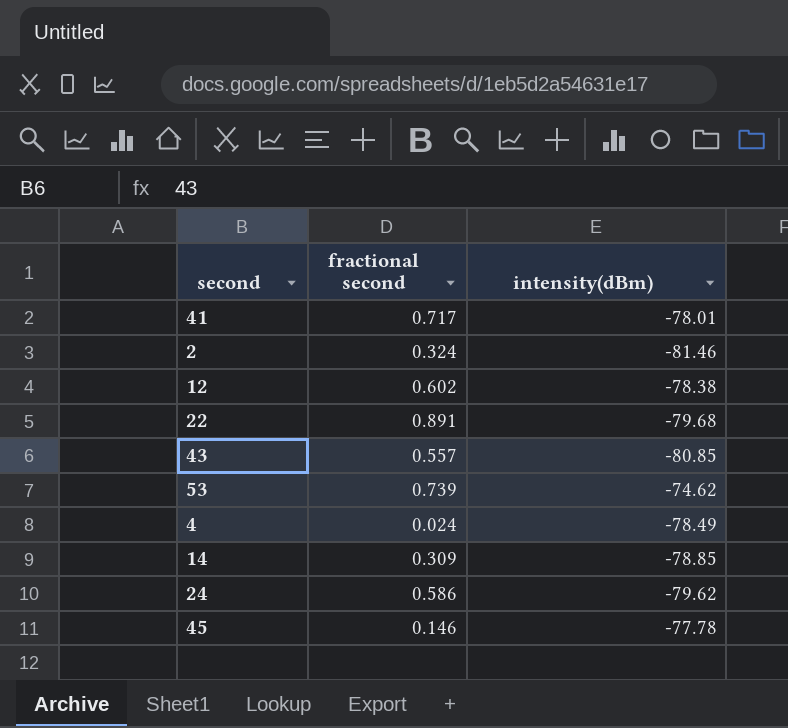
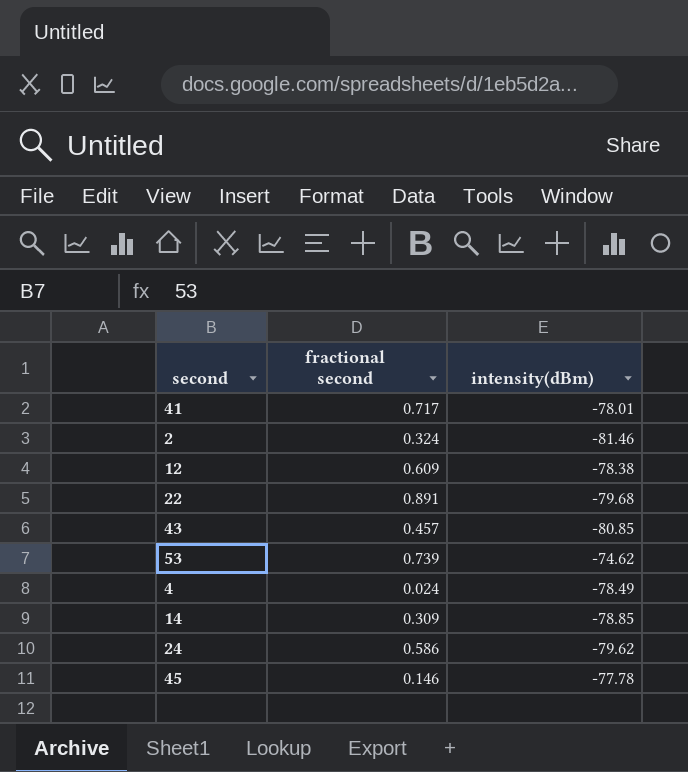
12 | fractional second: 0.602 -> 0.609
43 | fractional second: 0.557 -> 0.457

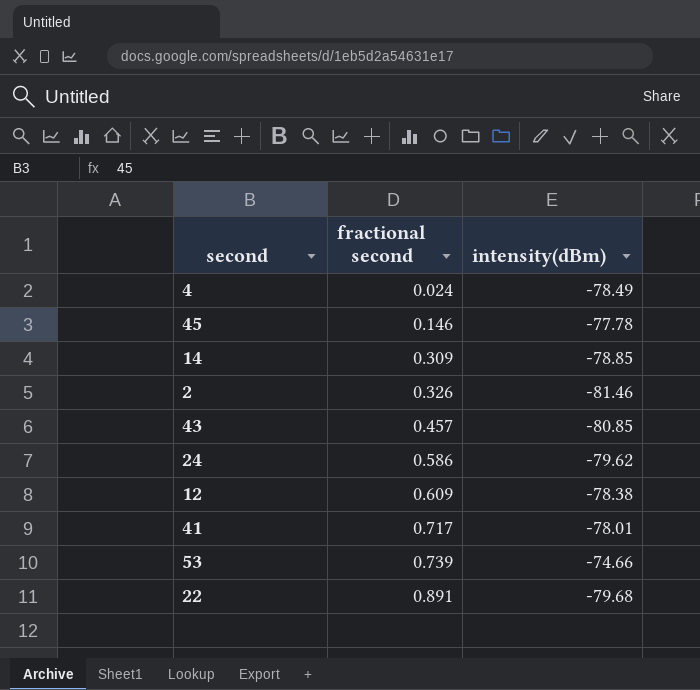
row order: none -> fractional second ascending
2 | fractional second: 0.324 -> 0.326
53 | intensity(dBm): -74.62 -> -74.66

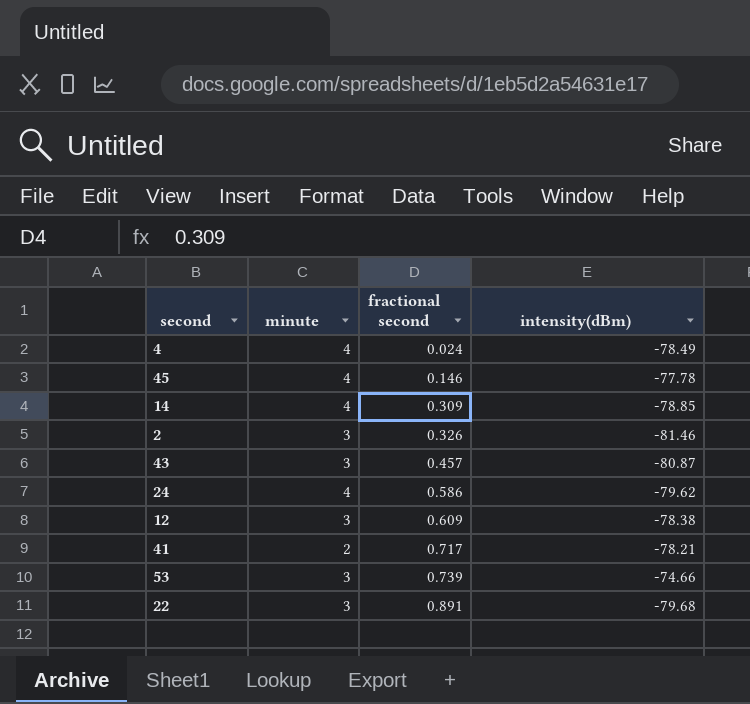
column minute | position: none -> 2
43 | intensity(dBm): -80.85 -> -80.87
41 | intensity(dBm): -78.01 -> -78.21

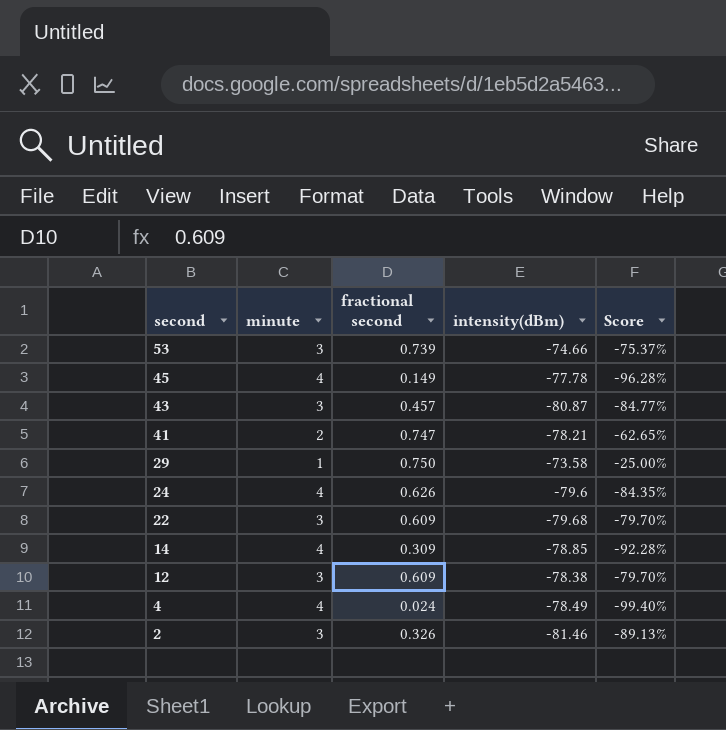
row order: fractional second ascending -> second descending
column Score | formula: none -> ([fractional second] - [minute]) / [minute]
45 | fractional second: 0.146 -> 0.149
41 | fractional second: 0.717 -> 0.747
row 29: none -> 1 | 0.750 | -73.58 | -25.00%
24 | fractional second: 0.586 -> 0.626
24 | intensity(dBm): -79.62 -> -79.6
22 | fractional second: 0.891 -> 0.609

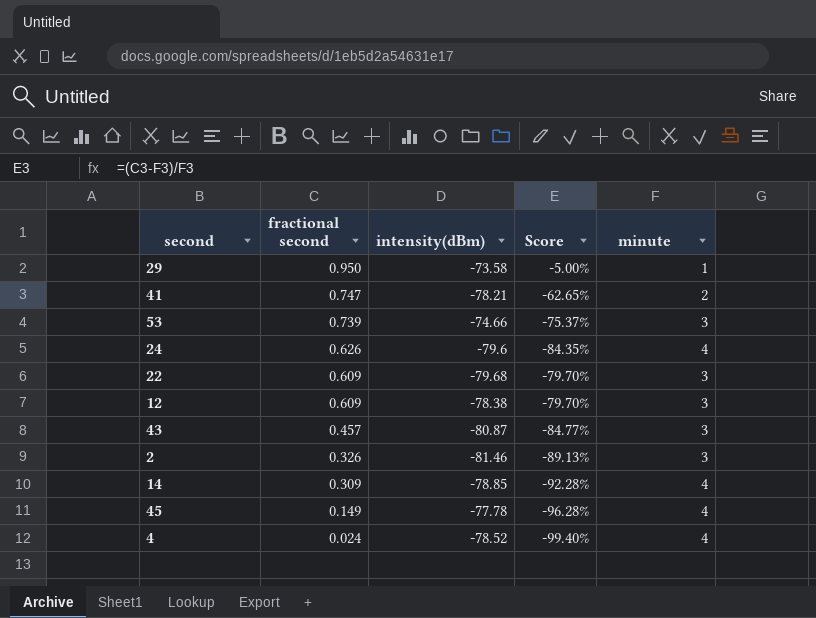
row order: second descending -> fractional second descending
column minute | position: 2 -> 5
29 | fractional second: 0.750 -> 0.950
29 | Score: -25.00% -> -5.00%
4 | intensity(dBm): -78.49 -> -78.52

